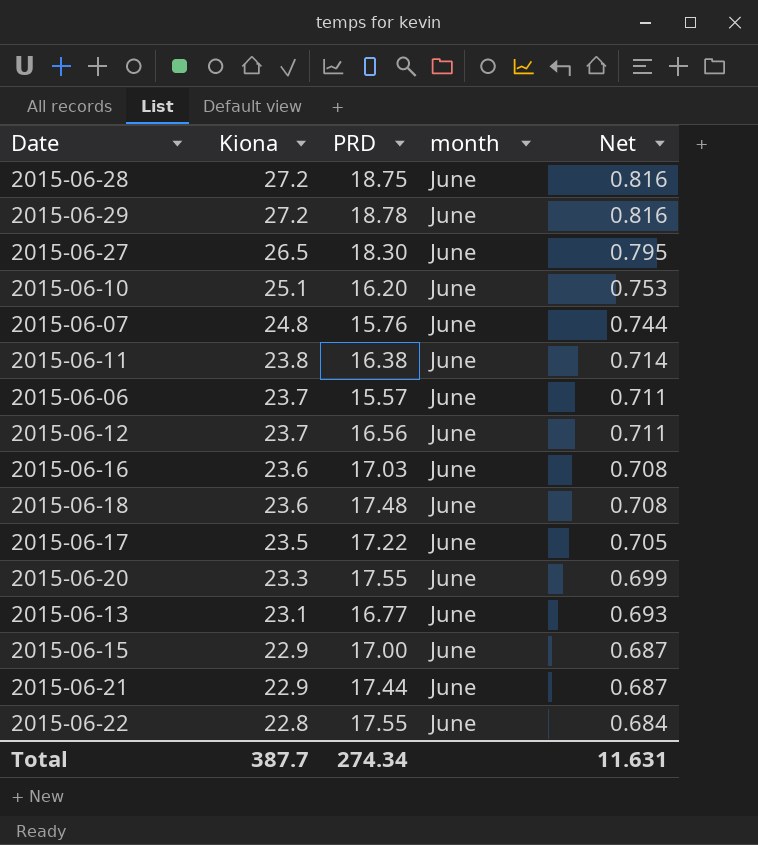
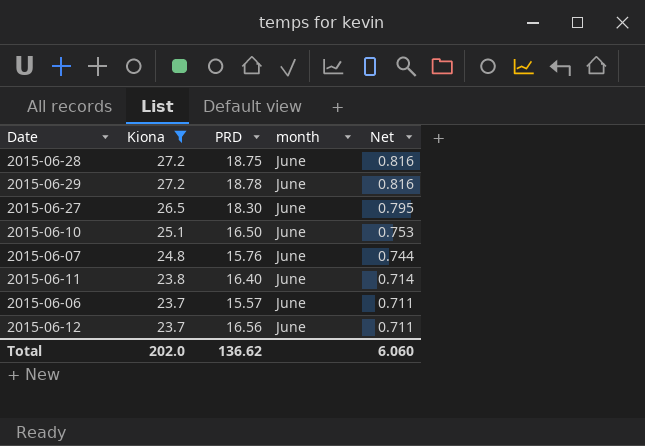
filter: none -> Kiona >= 23.7
2015-06-10 | PRD: 16.20 -> 16.50
2015-06-11 | PRD: 16.38 -> 16.40
Total | Kiona: 387.7 -> 202.0
Total | PRD: 274.34 -> 136.62
Total | Net: 11.631 -> 6.060

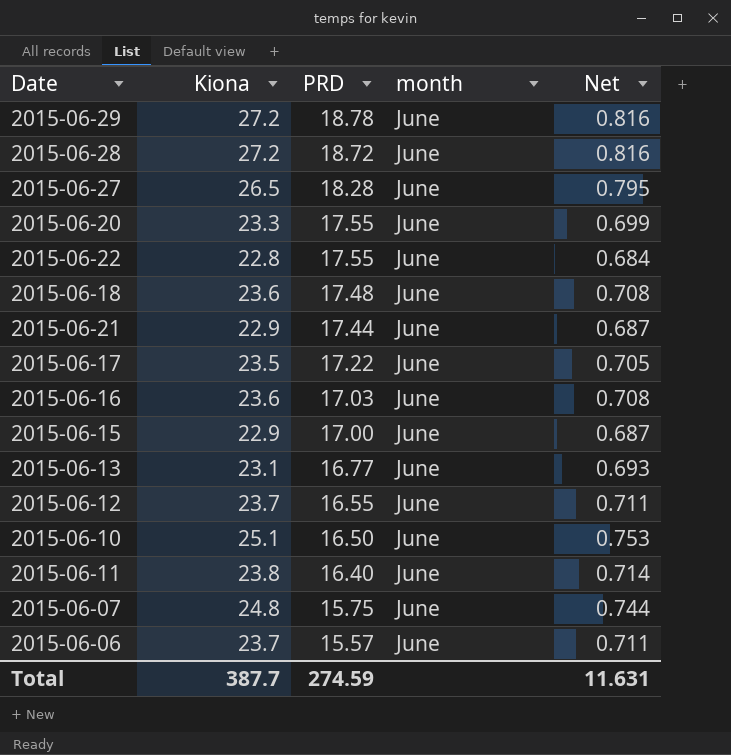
filter: Kiona >= 23.7 -> none
row order: Kiona descending -> PRD descending
2015-06-28 | PRD: 18.75 -> 18.72
2015-06-27 | PRD: 18.30 -> 18.28
2015-06-12 | PRD: 16.56 -> 16.55
2015-06-07 | PRD: 15.76 -> 15.75
Total | Kiona: 202.0 -> 387.7
Total | PRD: 136.62 -> 274.59
Total | Net: 6.060 -> 11.631

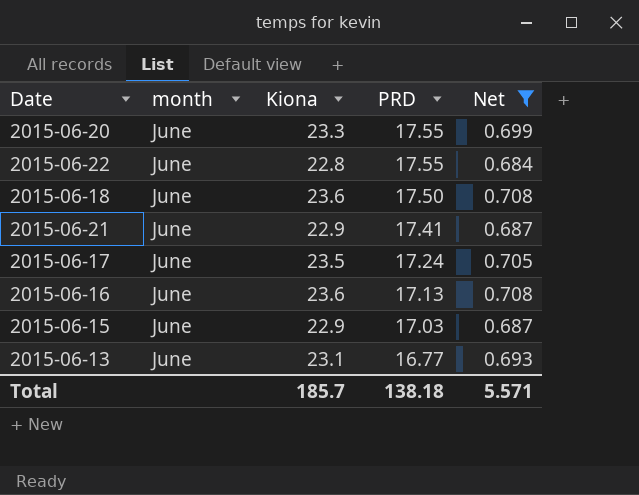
filter: none -> Net <= 0.708
column month | position: 4 -> 2
2015-06-18 | PRD: 17.48 -> 17.50
2015-06-21 | PRD: 17.44 -> 17.41
2015-06-17 | PRD: 17.22 -> 17.24
2015-06-16 | PRD: 17.03 -> 17.13
2015-06-15 | PRD: 17.00 -> 17.03
Total | Kiona: 387.7 -> 185.7
Total | PRD: 274.59 -> 138.18
Total | Net: 11.631 -> 5.571

